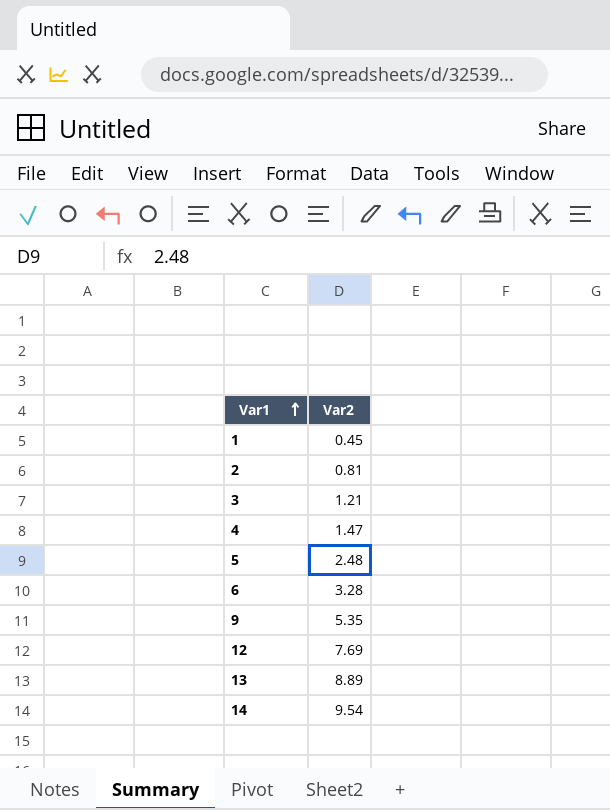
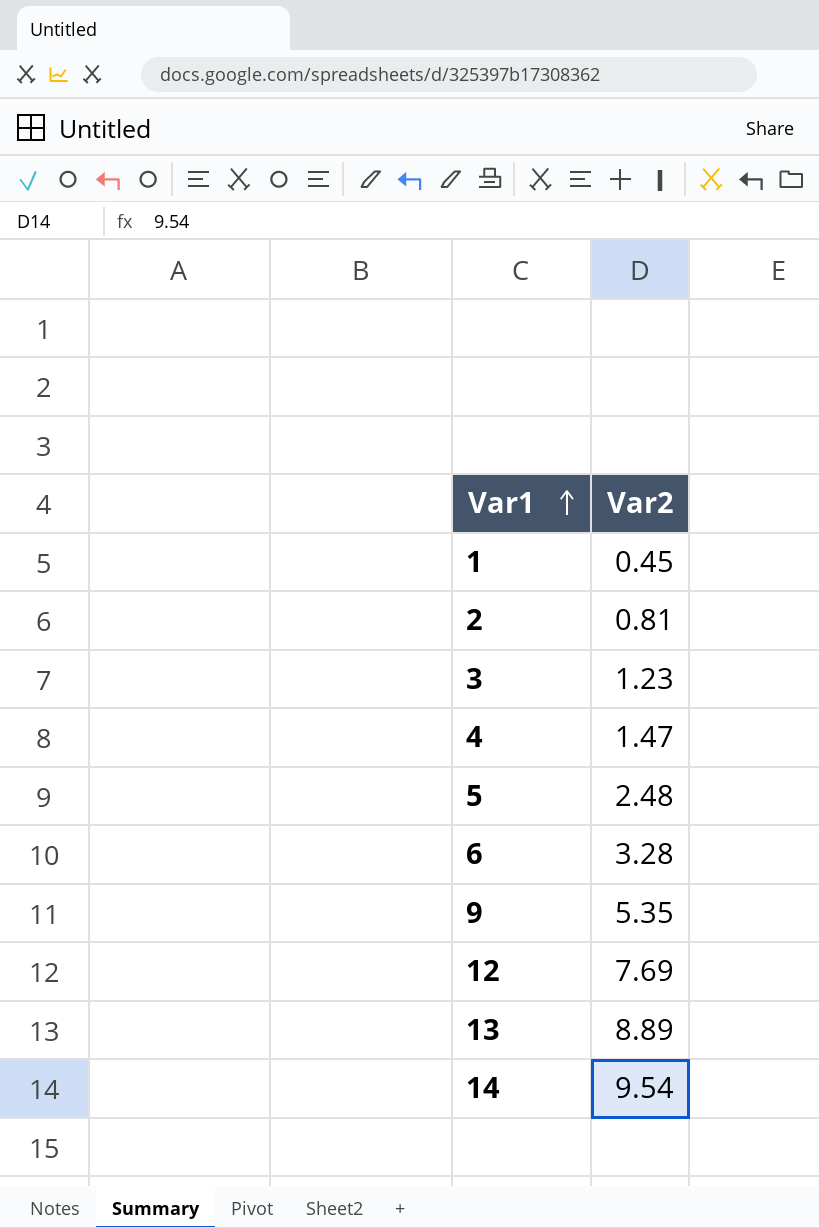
3 | Var2: 1.21 -> 1.23

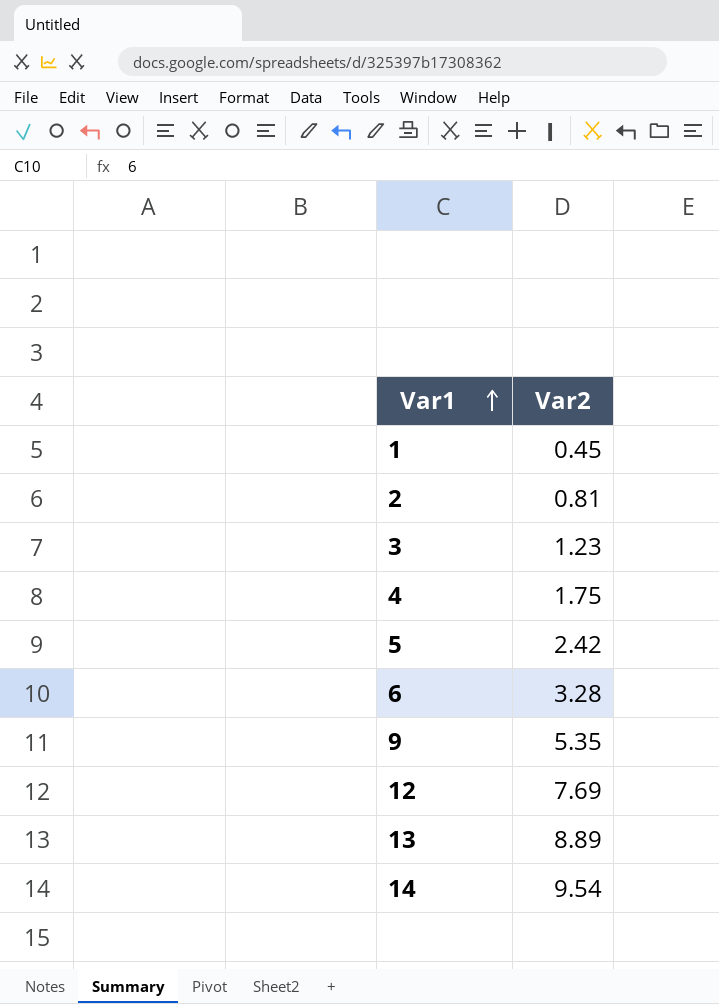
4 | Var2: 1.47 -> 1.75
5 | Var2: 2.48 -> 2.42

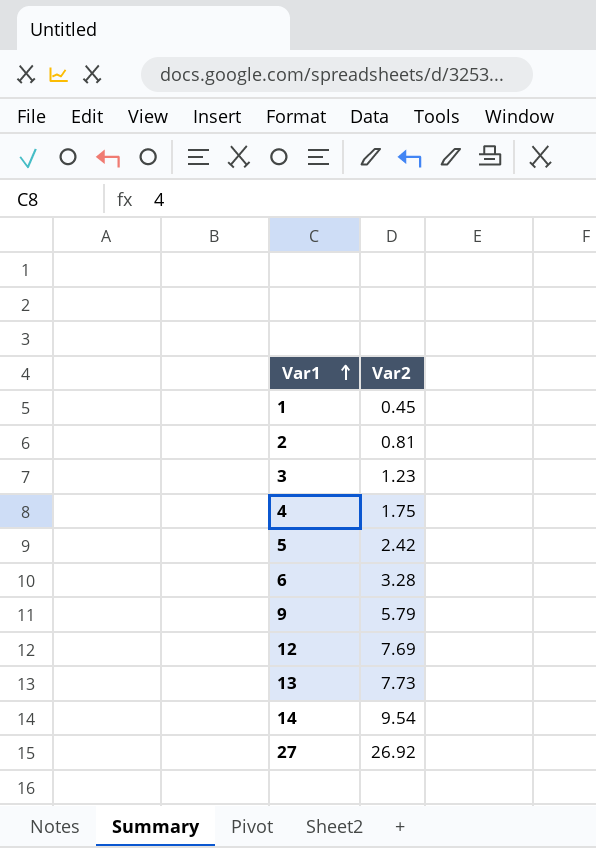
9 | Var2: 5.35 -> 5.79
13 | Var2: 8.89 -> 7.73
row 27: none -> 26.92

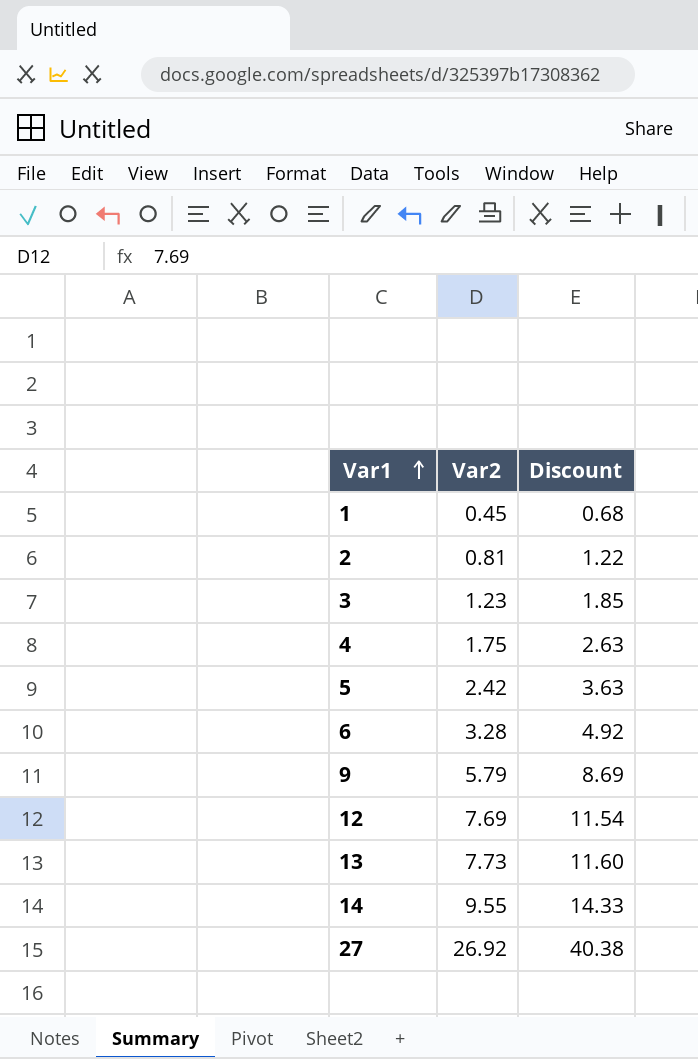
column Discount | formula: none -> [Var2] * 1.5
14 | Var2: 9.54 -> 9.55

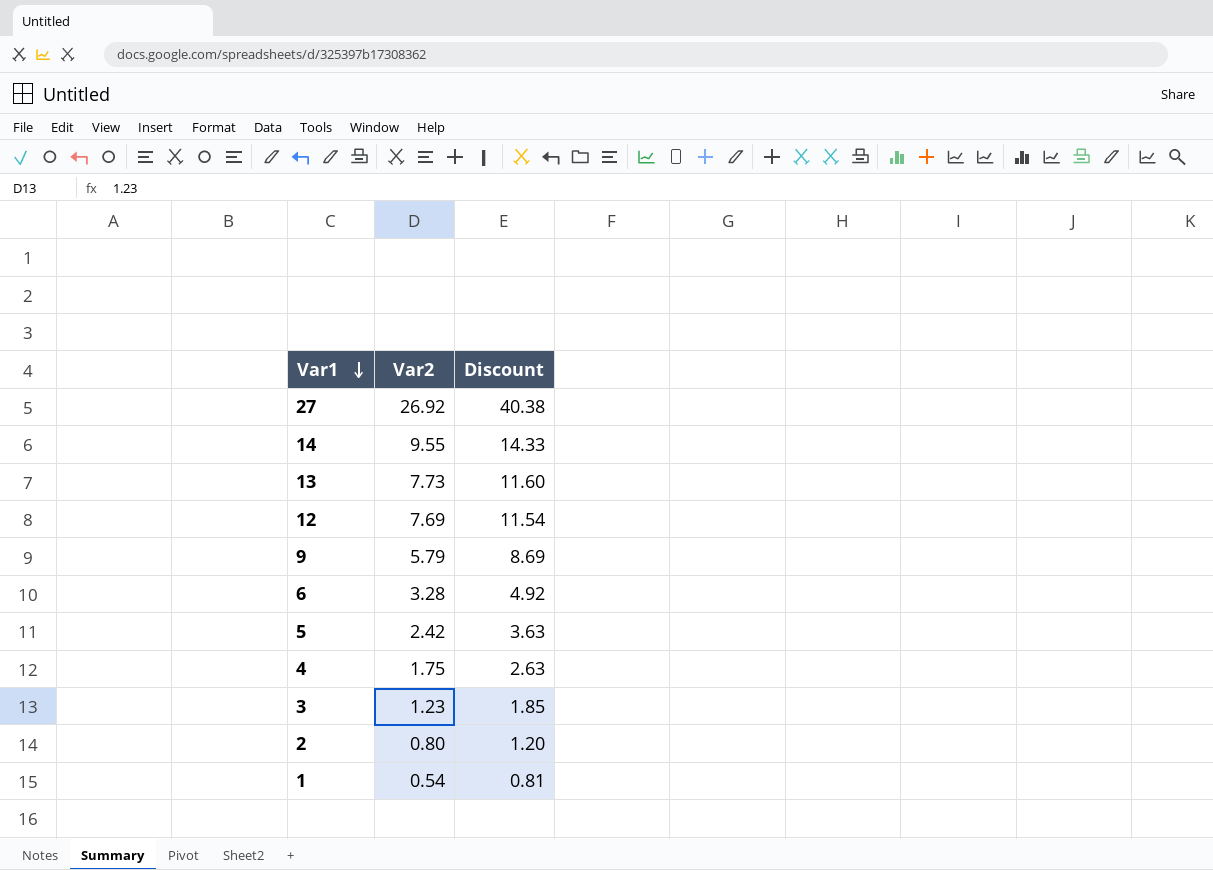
row order: Var1 ascending -> Var1 descending
2 | Var2: 0.81 -> 0.80
2 | Discount: 1.22 -> 1.20
1 | Var2: 0.45 -> 0.54
1 | Discount: 0.68 -> 0.81

